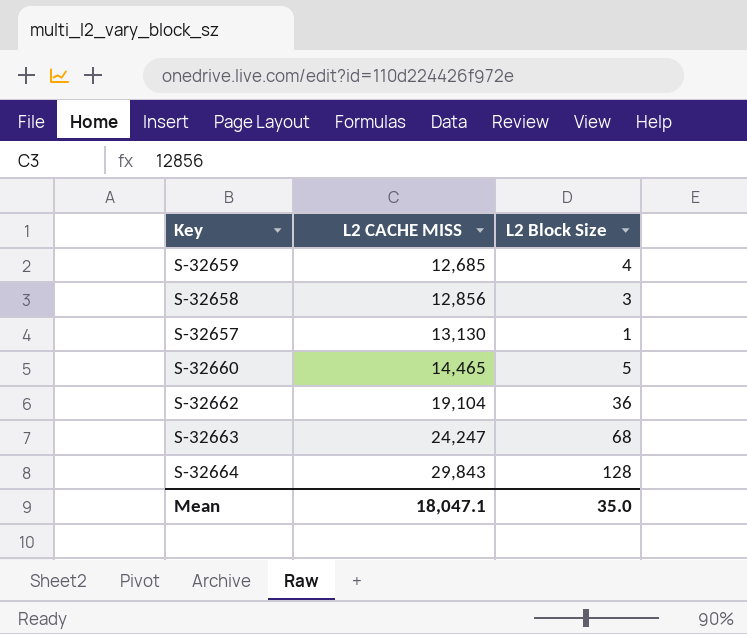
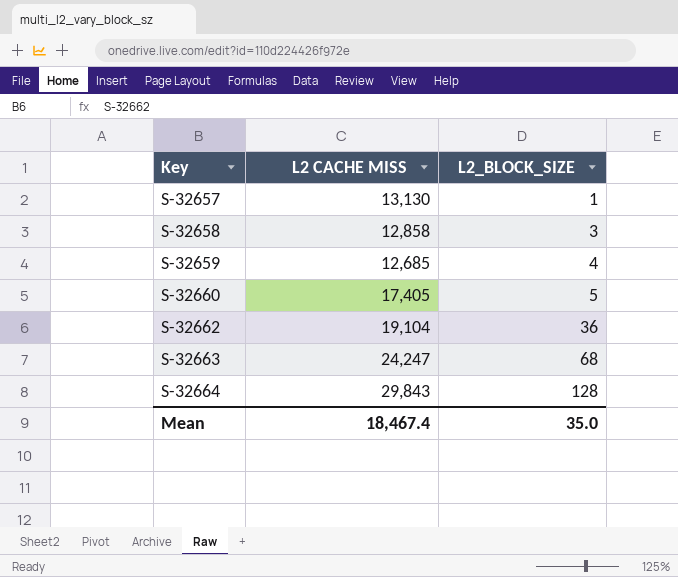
row order: L2 CACHE MISS ascending -> Key ascending
column name: L2 Block Size -> L2_BLOCK_SIZE
S-32658 | L2 CACHE MISS: 12,856 -> 12,858
S-32660 | L2 CACHE MISS: 14,465 -> 17,405
Mean | L2 CACHE MISS: 18,047.1 -> 18,467.4

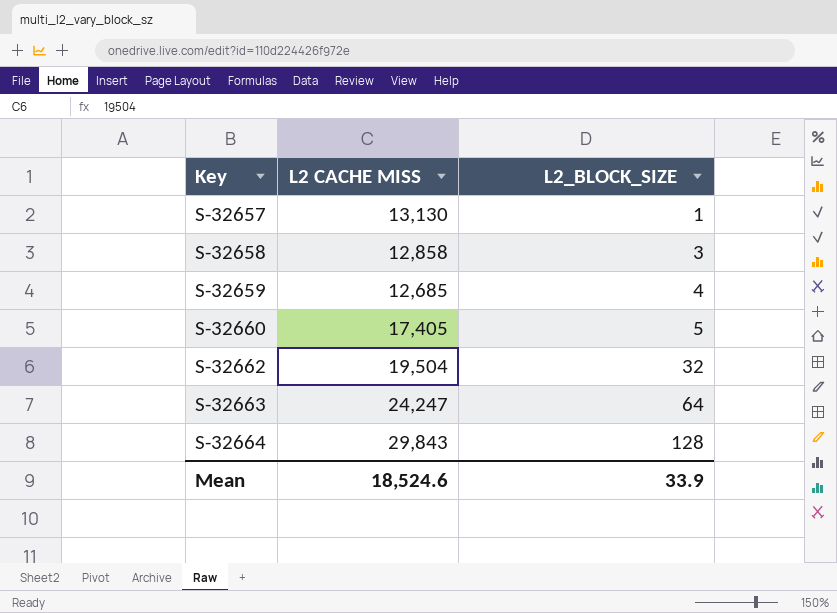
S-32662 | L2 CACHE MISS: 19,104 -> 19,504
S-32662 | L2_BLOCK_SIZE: 36 -> 32
S-32663 | L2_BLOCK_SIZE: 68 -> 64
Mean | L2 CACHE MISS: 18,467.4 -> 18,524.6
Mean | L2_BLOCK_SIZE: 35.0 -> 33.9

